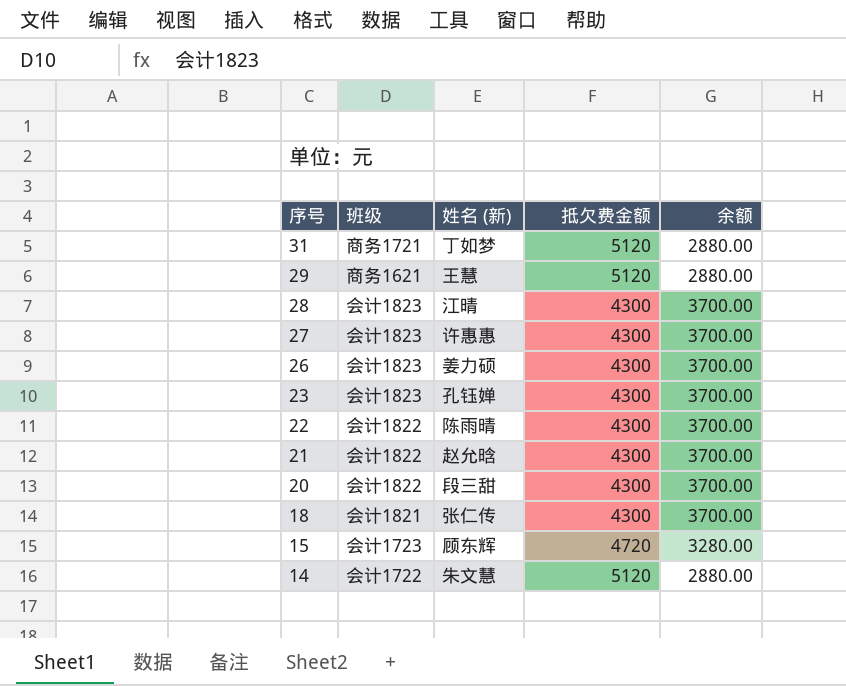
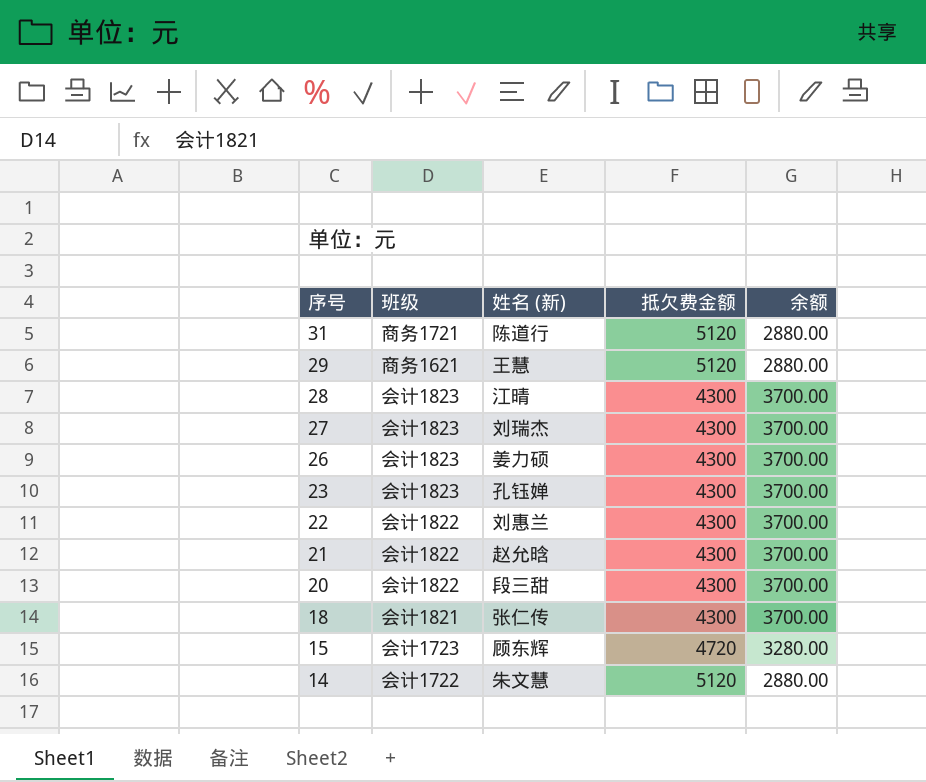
31 | 姓名 (新): 丁如梦 -> 陈道行
27 | 姓名 (新): 许惠惠 -> 刘瑞杰
22 | 姓名 (新): 陈雨晴 -> 刘惠兰

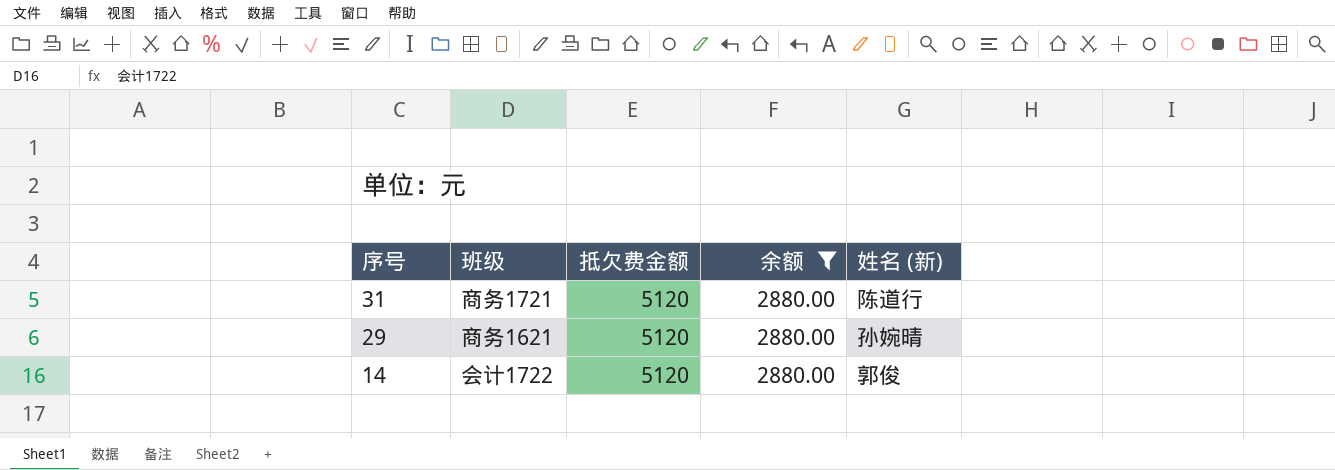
filter: none -> 余额 = 2880.00
column 姓名 (新) | position: 3 -> 5
29 | 姓名 (新): 王慧 -> 孙婉晴
14 | 姓名 (新): 朱文慧 -> 郭俊

